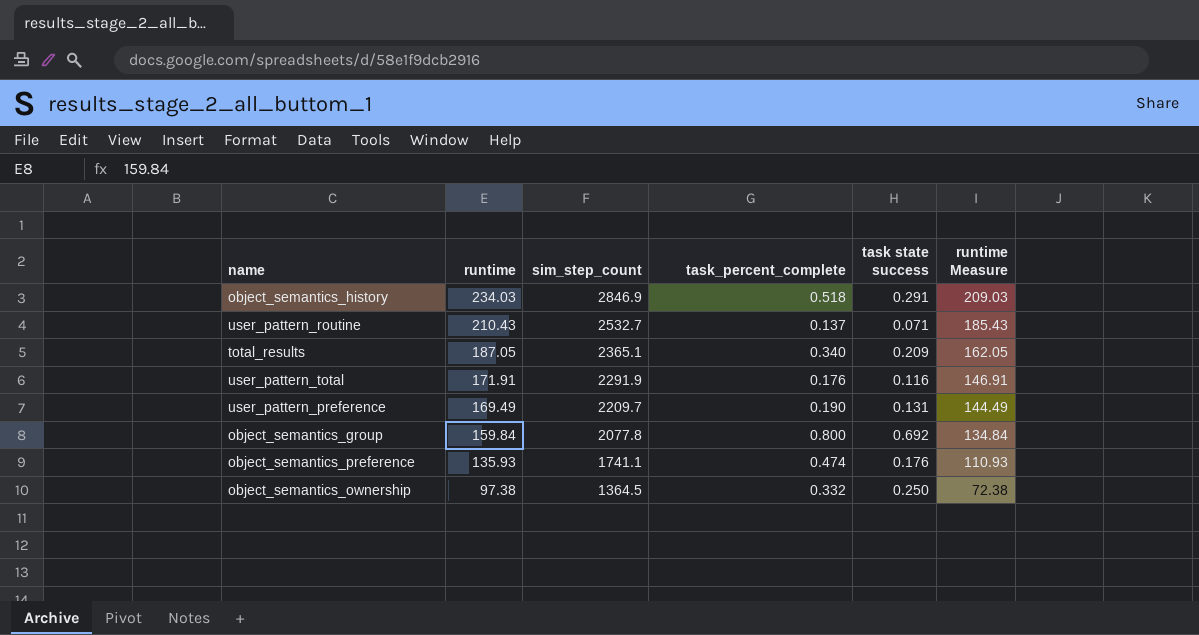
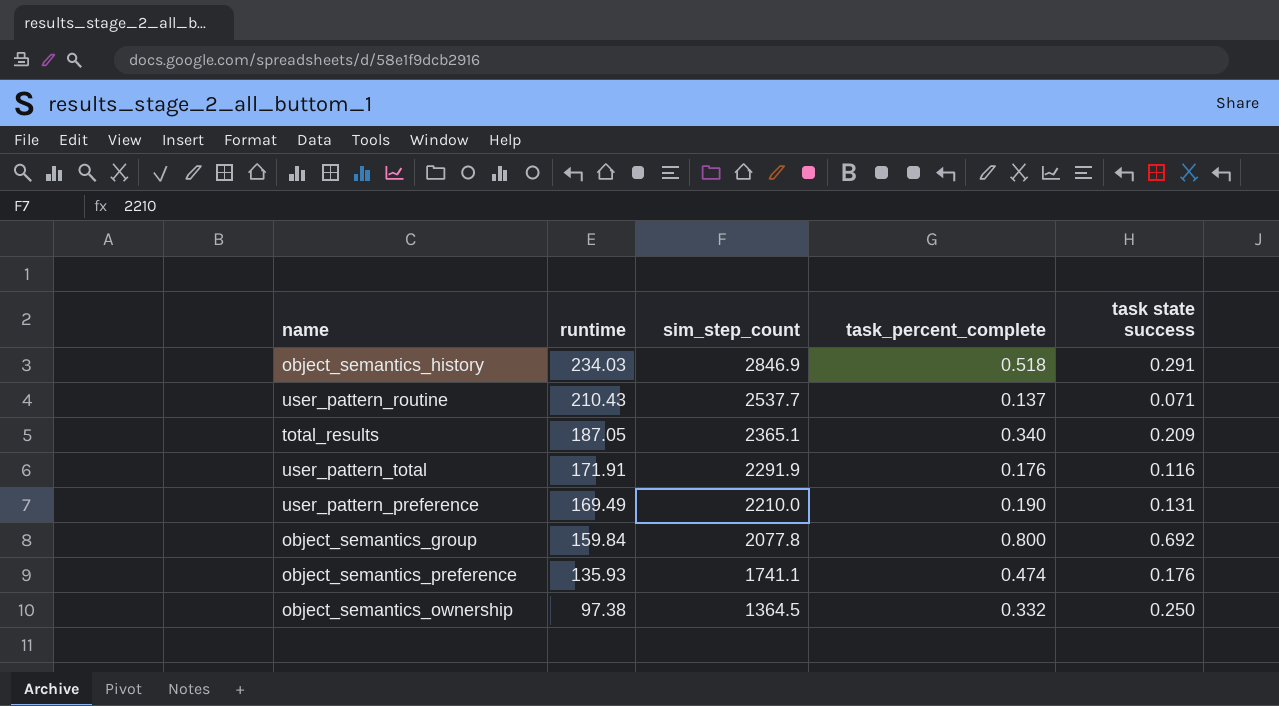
column runtime Measure | formula: [runtime] - 25 -> none
user_pattern_routine | sim_step_count: 2532.7 -> 2537.7
user_pattern_preference | sim_step_count: 2209.7 -> 2210.0

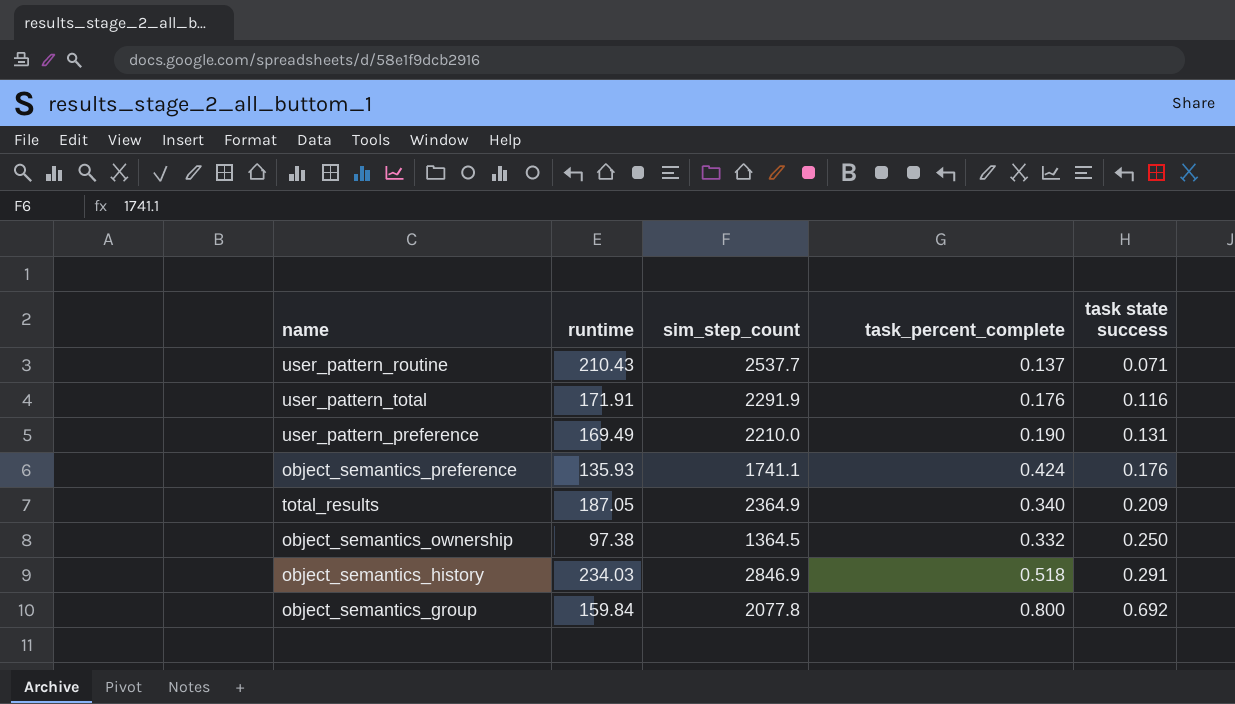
row order: runtime descending -> task state success ascending
object_semantics_preference | task_percent_complete: 0.474 -> 0.424
total_results | sim_step_count: 2365.1 -> 2364.9

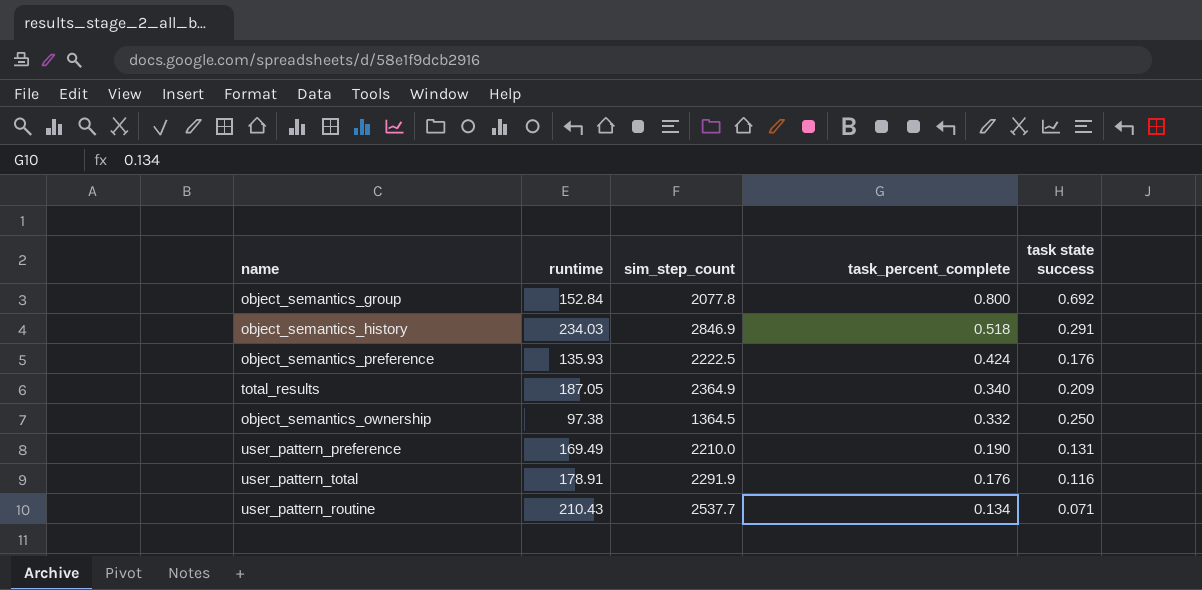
row order: task state success ascending -> task_percent_complete descending
object_semantics_group | runtime: 159.84 -> 152.84
object_semantics_preference | sim_step_count: 1741.1 -> 2222.5
user_pattern_total | runtime: 171.91 -> 178.91
user_pattern_routine | task_percent_complete: 0.137 -> 0.134

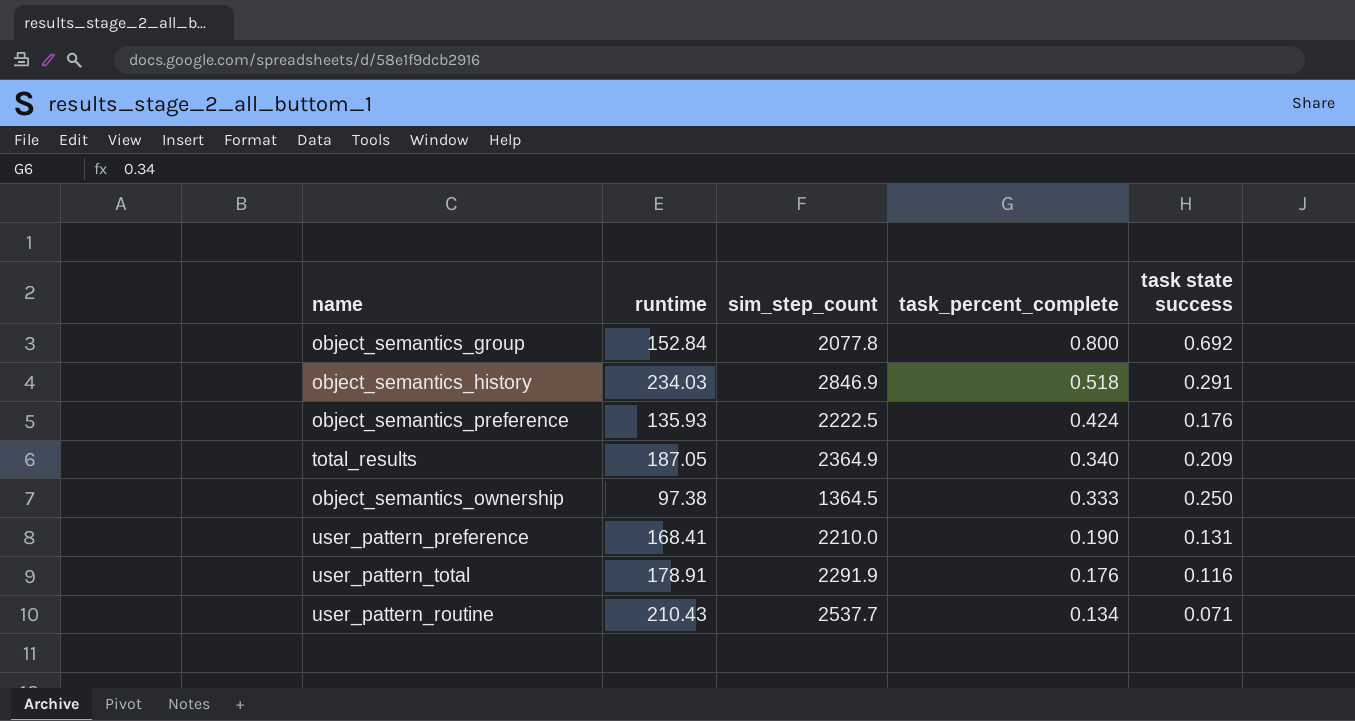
object_semantics_ownership | task_percent_complete: 0.332 -> 0.333
user_pattern_preference | runtime: 169.49 -> 168.41

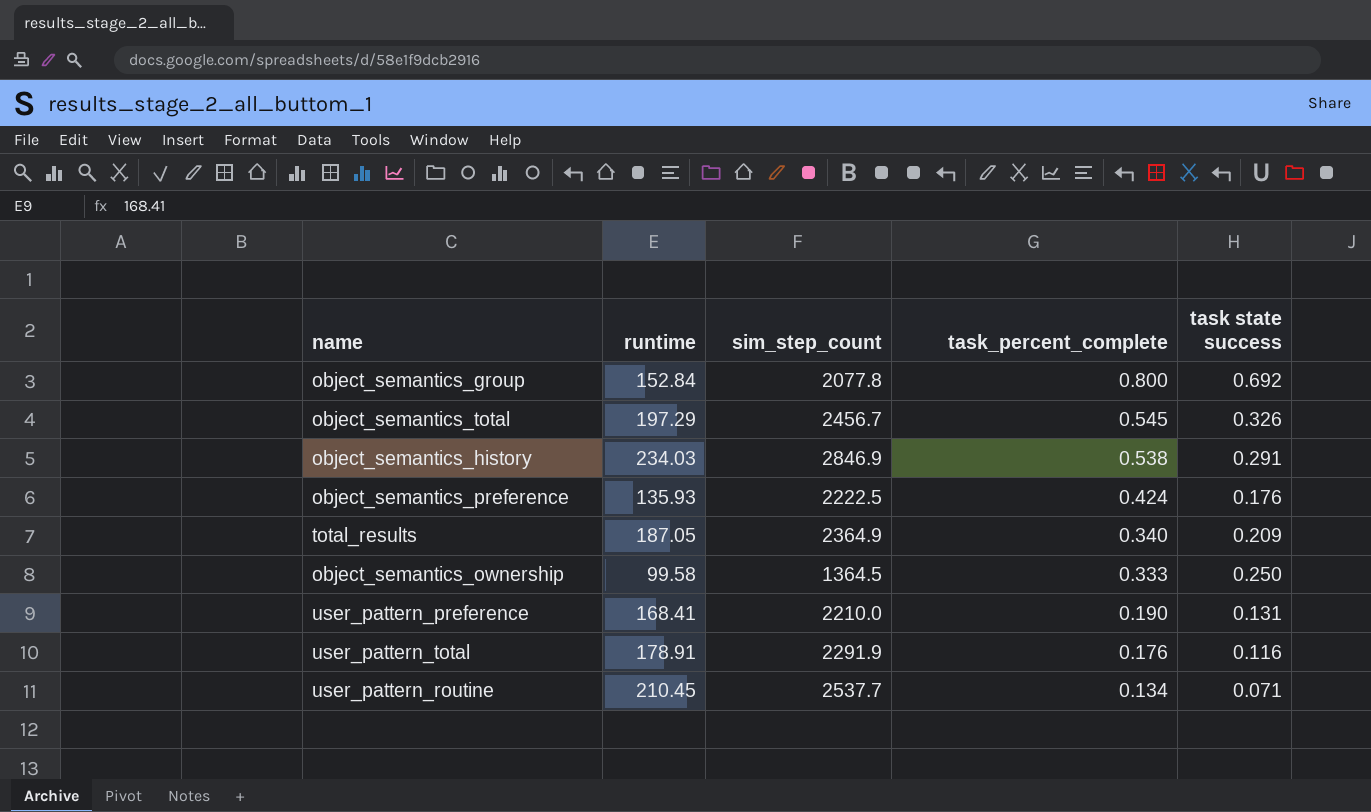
row object_semantics_total: none -> 197.29 | 2456.7 | 0.545 | 0.326
object_semantics_history | task_percent_complete: 0.518 -> 0.538
object_semantics_ownership | runtime: 97.38 -> 99.58
user_pattern_routine | runtime: 210.43 -> 210.45

